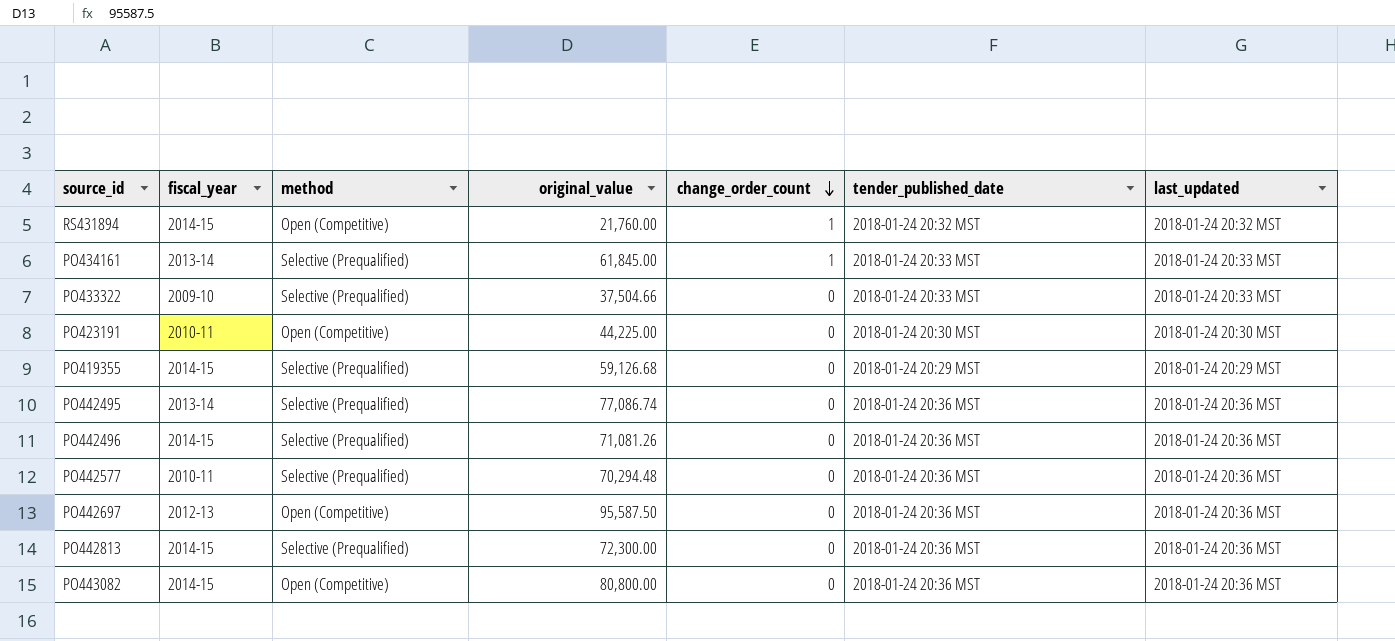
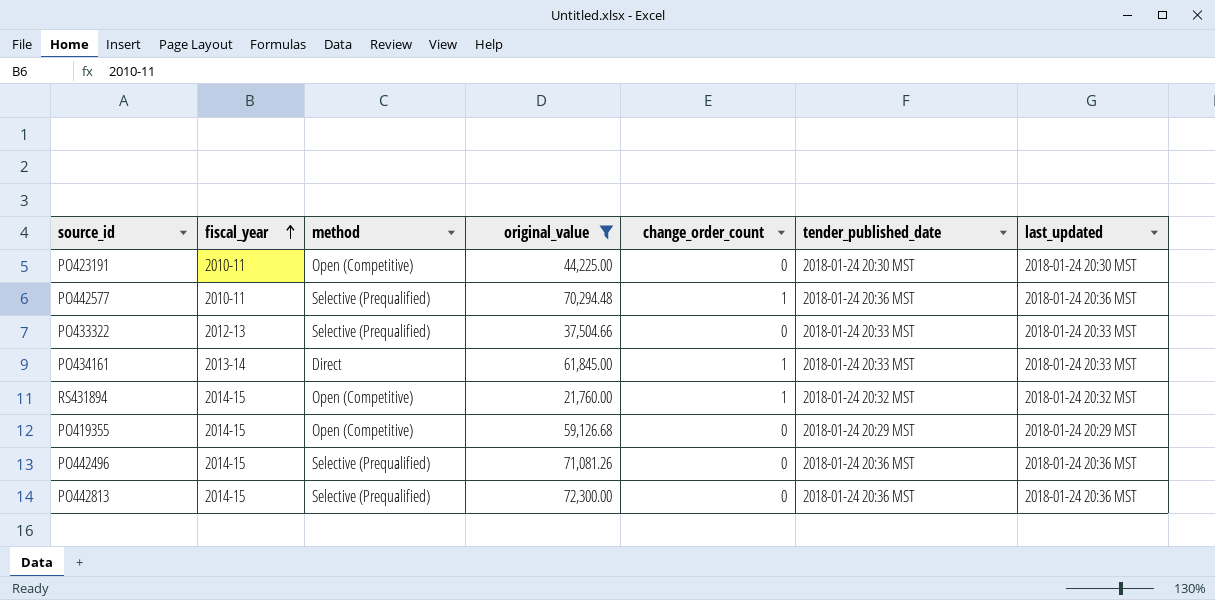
filter: none -> original_value <= 72,300.00
row order: change_order_count descending -> fiscal_year ascending
PO442577 | change_order_count: 0 -> 1
PO433322 | fiscal_year: 2009-10 -> 2012-13
PO434161 | method: Selective (Prequalified) -> Direct
PO419355 | method: Selective (Prequalified) -> Open (Competitive)

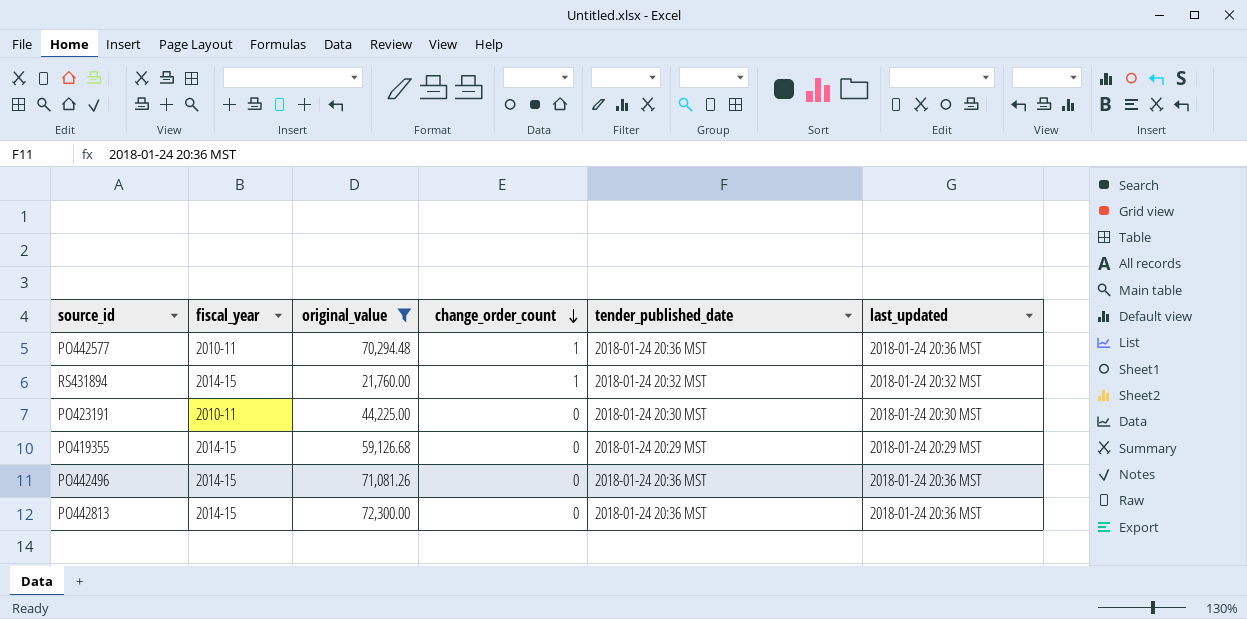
row order: fiscal_year ascending -> change_order_count descending
column method | position: 3 -> none
row PO433322: 2012-13 | Selective (Prequalified) | 37,504.66 | 0 | 2018-01-24 20:33 MST | 2018-01-24 20:33 MST -> none
row PO434161: 2013-14 | Direct | 61,845.00 | 1 | 2018-01-24 20:33 MST | 2018-01-24 20:33 MST -> none

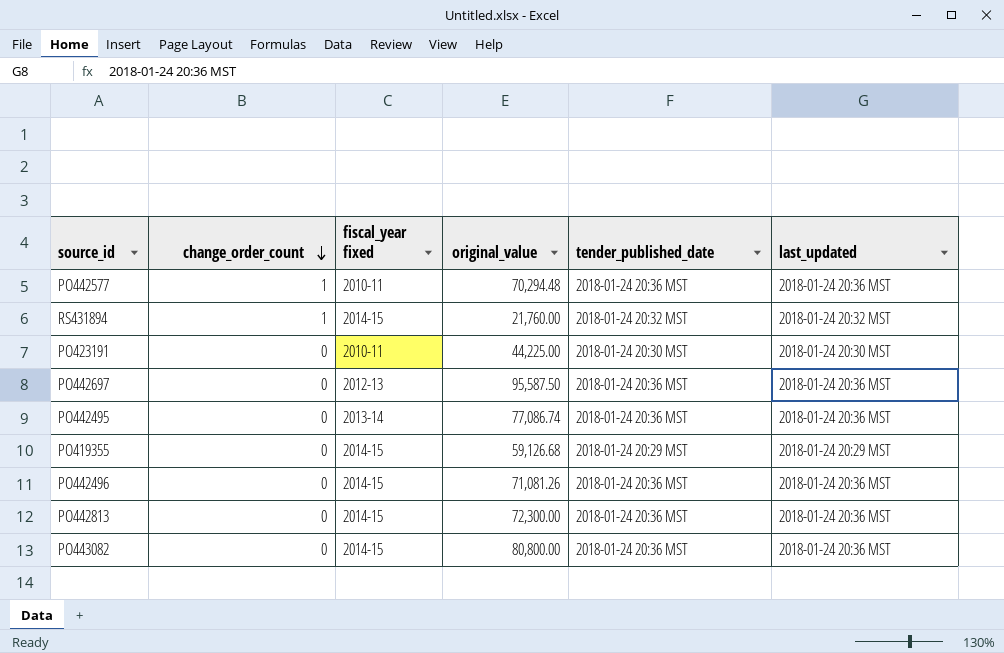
filter: original_value <= 72,300.00 -> none
column change_order_count | position: 4 -> 2
column name: fiscal_year -> fiscal_year fixed

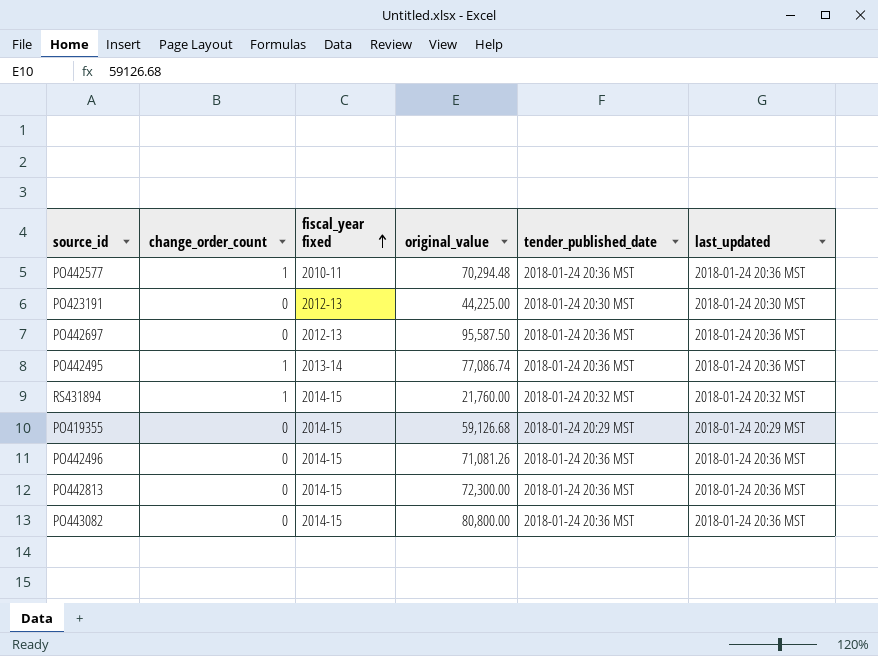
row order: change_order_count descending -> fiscal_year fixed ascending
PO423191 | fiscal_year fixed: 2010-11 -> 2012-13
PO442495 | change_order_count: 0 -> 1

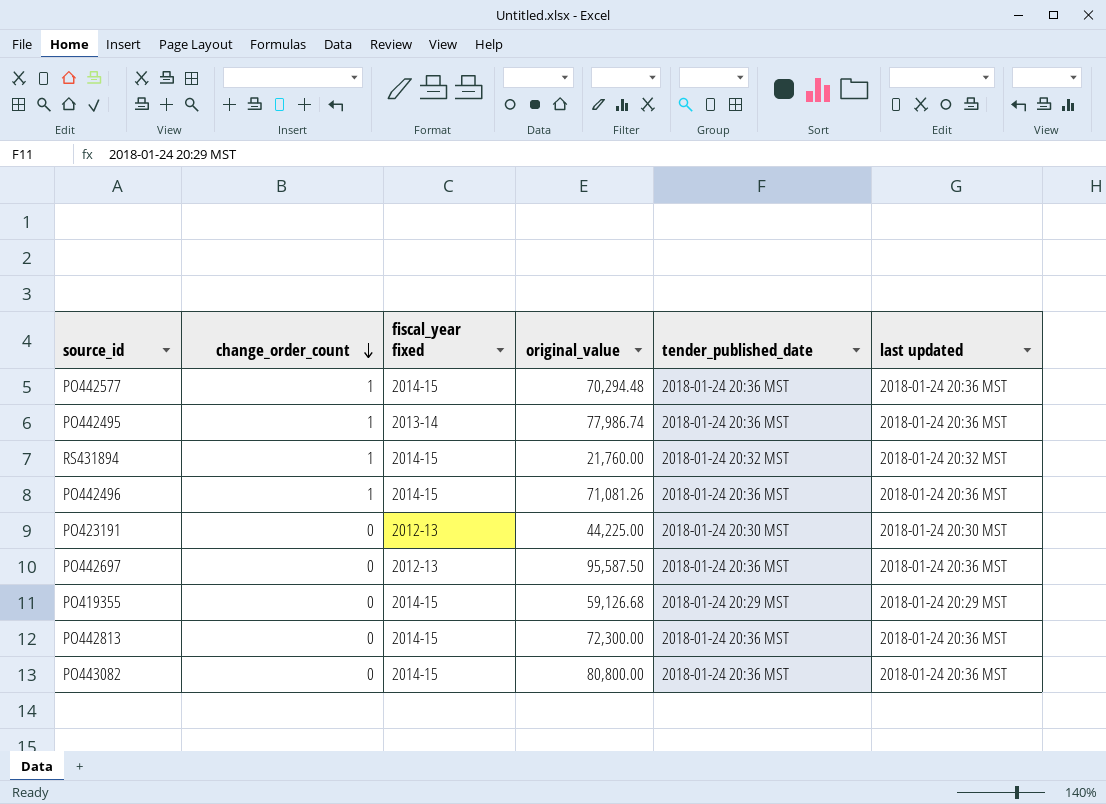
row order: fiscal_year fixed ascending -> change_order_count descending
column name: last_updated -> last updated
PO442577 | fiscal_year fixed: 2010-11 -> 2014-15
PO442495 | original_value: 77,086.74 -> 77,986.74
PO442496 | change_order_count: 0 -> 1

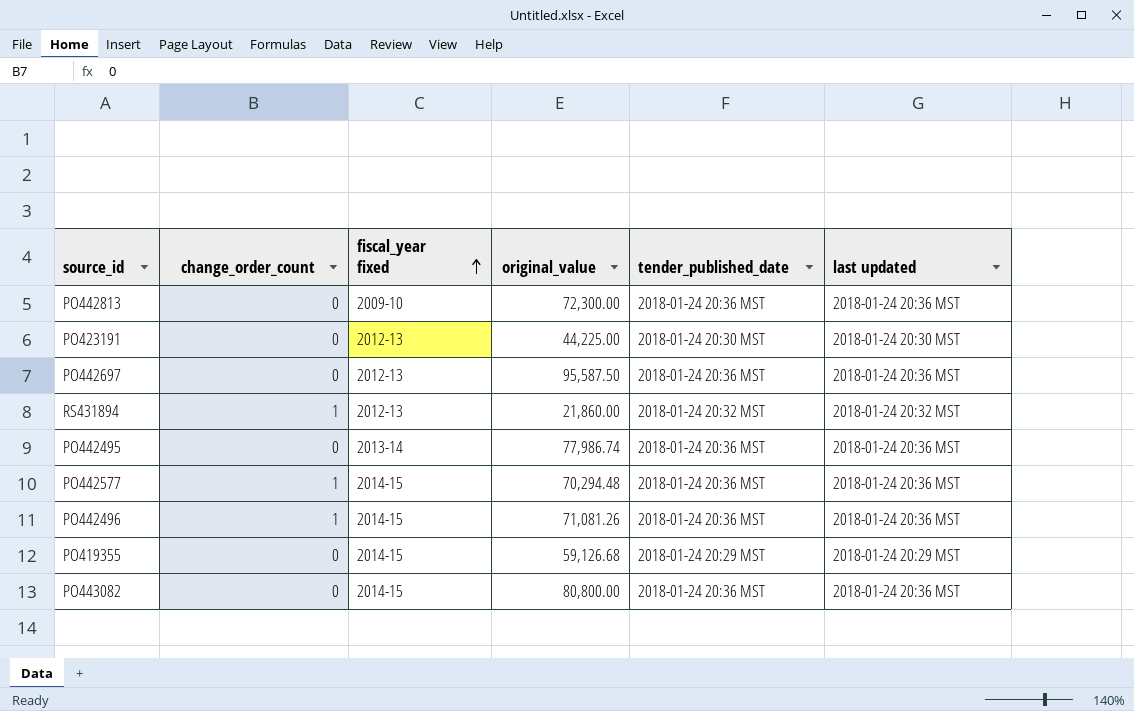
row order: change_order_count descending -> fiscal_year fixed ascending
PO442813 | fiscal_year fixed: 2014-15 -> 2009-10
RS431894 | fiscal_year fixed: 2014-15 -> 2012-13
RS431894 | original_value: 21,760.00 -> 21,860.00
PO442495 | change_order_count: 1 -> 0

